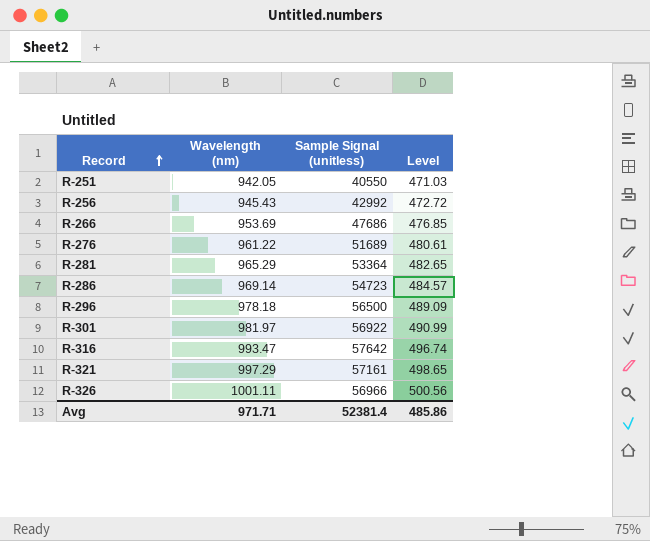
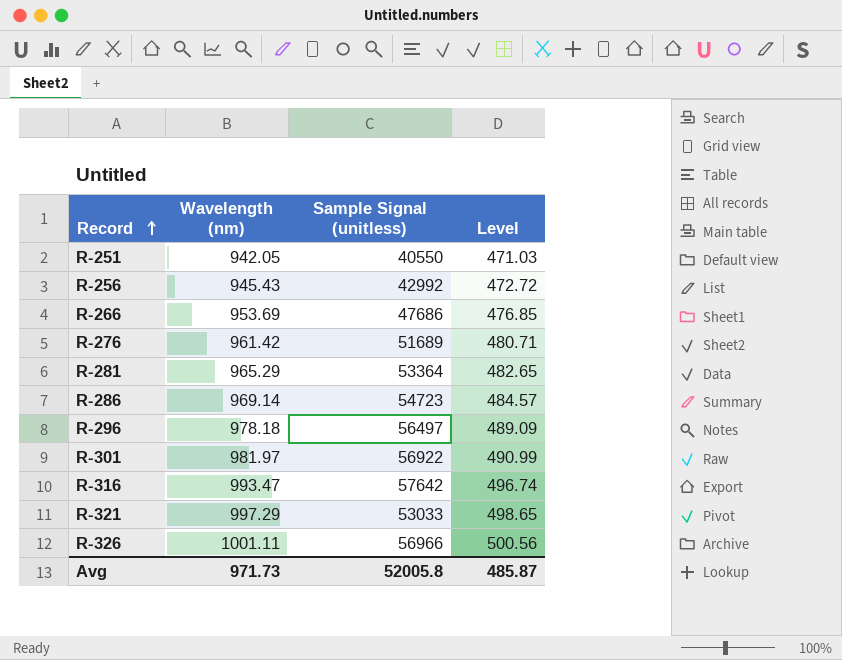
R-276 | Wavelength (nm): 961.22 -> 961.42
R-276 | Level: 480.61 -> 480.71
R-296 | Sample Signal (unitless): 56500 -> 56497
R-321 | Sample Signal (unitless): 57161 -> 53033
Avg | Wavelength (nm): 971.71 -> 971.73
Avg | Sample Signal (unitless): 52381.4 -> 52005.8
Avg | Level: 485.86 -> 485.87

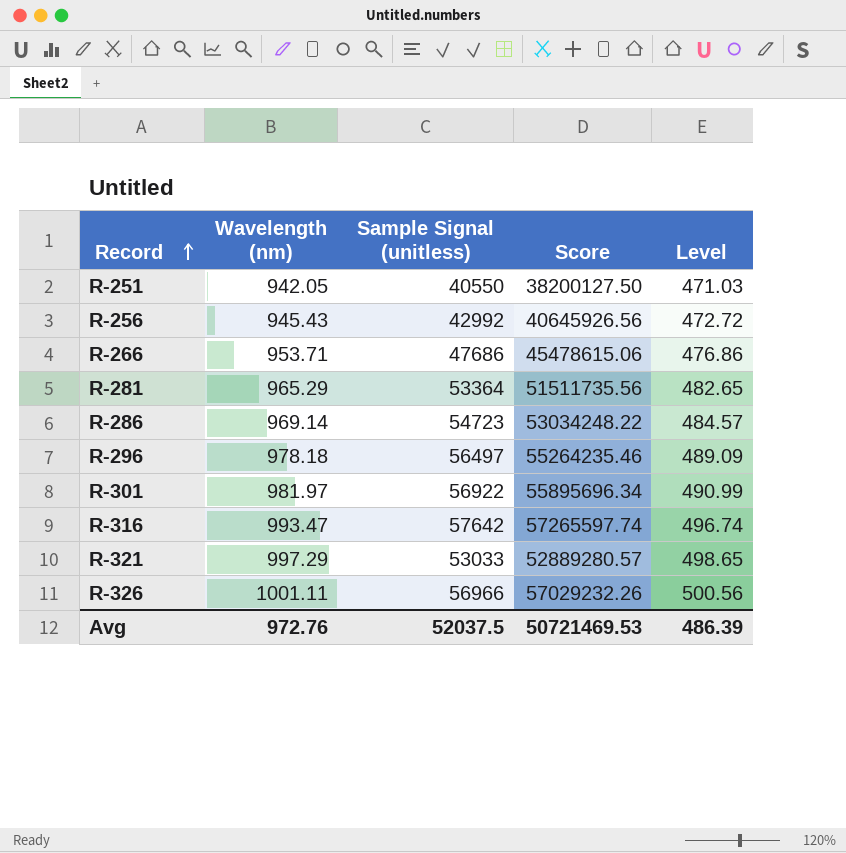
column Score | formula: none -> [Wavelength (nm)] * [Sample Signal (unitless)]
row R-276: 961.42 | 51689 | 480.71 -> none
R-266 | Wavelength (nm): 953.69 -> 953.71
R-266 | Level: 476.85 -> 476.86
Avg | Wavelength (nm): 971.73 -> 972.76
Avg | Sample Signal (unitless): 52005.8 -> 52037.5
Avg | Level: 485.87 -> 486.39

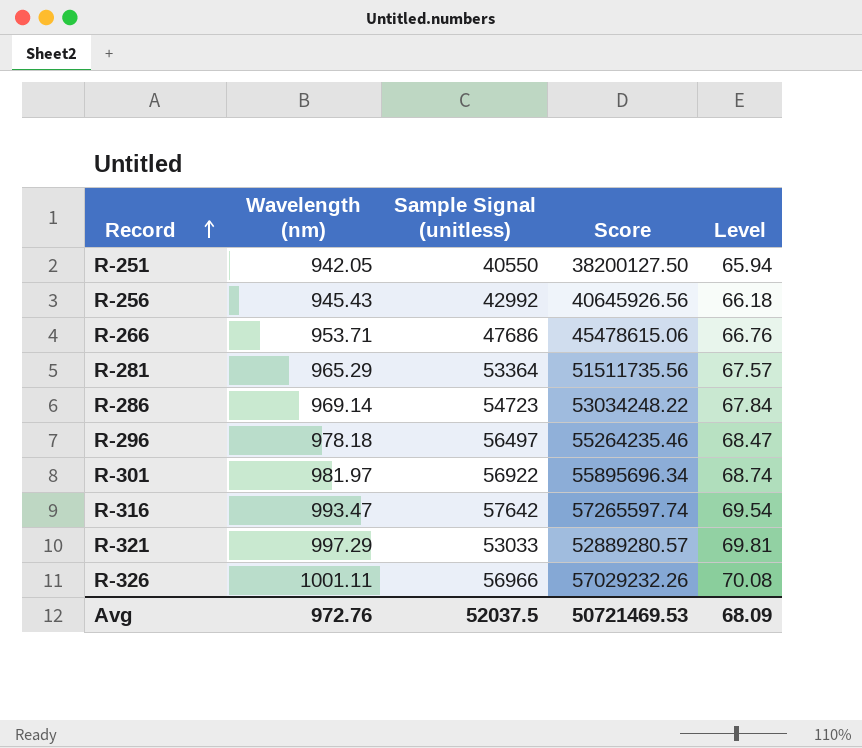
column Level | formula: [Wavelength (nm)] * 0.5 -> [Wavelength (nm)] * 0.07
Avg | Level: 486.39 -> 68.09

